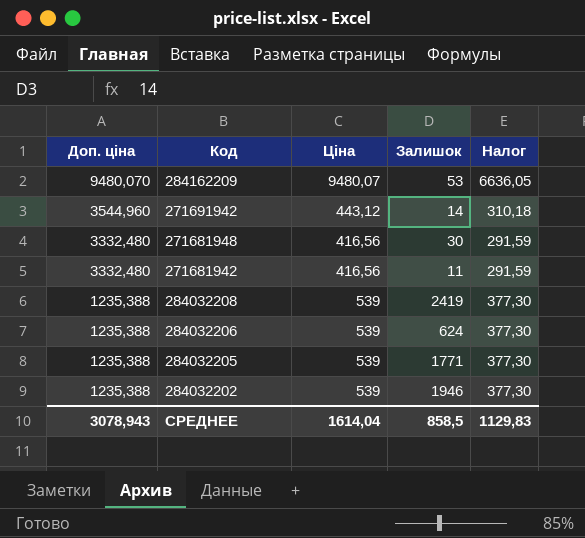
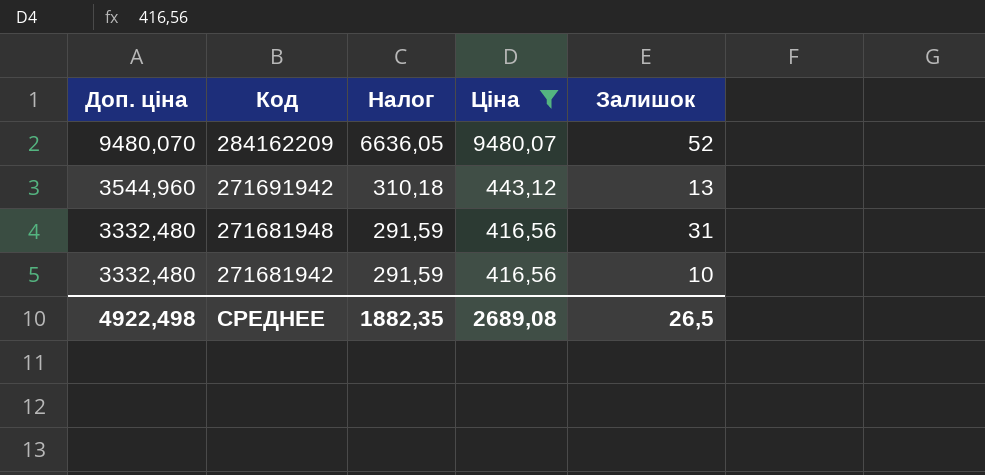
filter: none -> Ціна != 539
column Налог | position: 5 -> 3
284162209 | Залишок: 53 -> 52
271691942 | Залишок: 14 -> 13
271681948 | Залишок: 30 -> 31
271681942 | Залишок: 11 -> 10
СРЕДНЕЕ | Доп. ціна: 3078,943 -> 4922,498
СРЕДНЕЕ | Налог: 1129,83 -> 1882,35
СРЕДНЕЕ | Ціна: 1614,04 -> 2689,08
СРЕДНЕЕ | Залишок: 858,5 -> 26,5

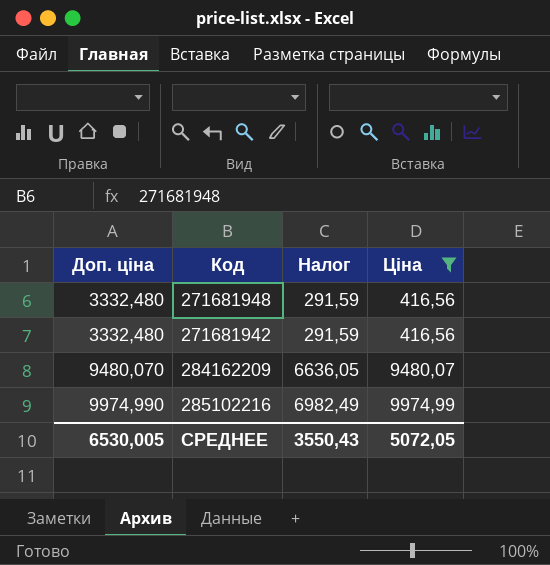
row order: Доп. ціна descending -> Доп. ціна ascending
column Залишок | position: 5 -> none
row 271691942: 3544,960 | 310,18 | 443,12 | 13 -> none
row 285102216: none -> 9974,990 | 6982,49 | 9974,99
СРЕДНЕЕ | Доп. ціна: 4922,498 -> 6530,005
СРЕДНЕЕ | Налог: 1882,35 -> 3550,43
СРЕДНЕЕ | Ціна: 2689,08 -> 5072,05

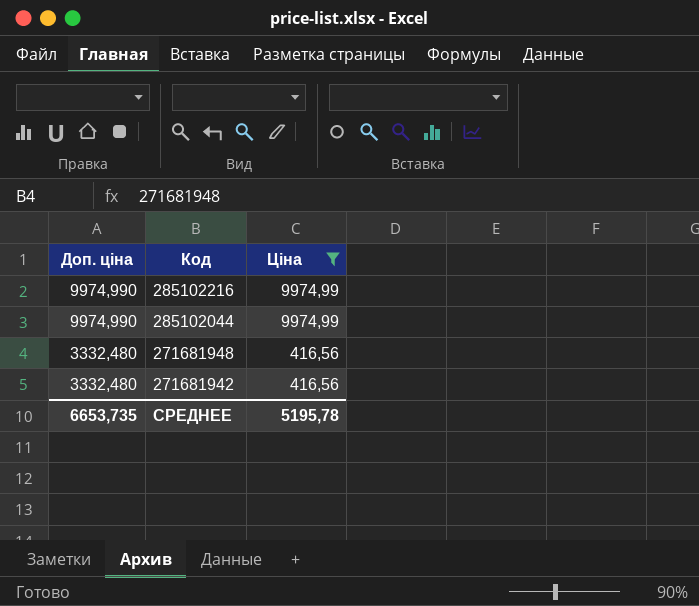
row order: Доп. ціна ascending -> Доп. ціна descending
column Налог | formula: [Ціна] * 0,7 -> none
row 284162209: 9480,070 | 6636,05 | 9480,07 -> none
row 285102044: none -> 9974,990 | 9974,99
СРЕДНЕЕ | Доп. ціна: 6530,005 -> 6653,735
СРЕДНЕЕ | Ціна: 5072,05 -> 5195,78

